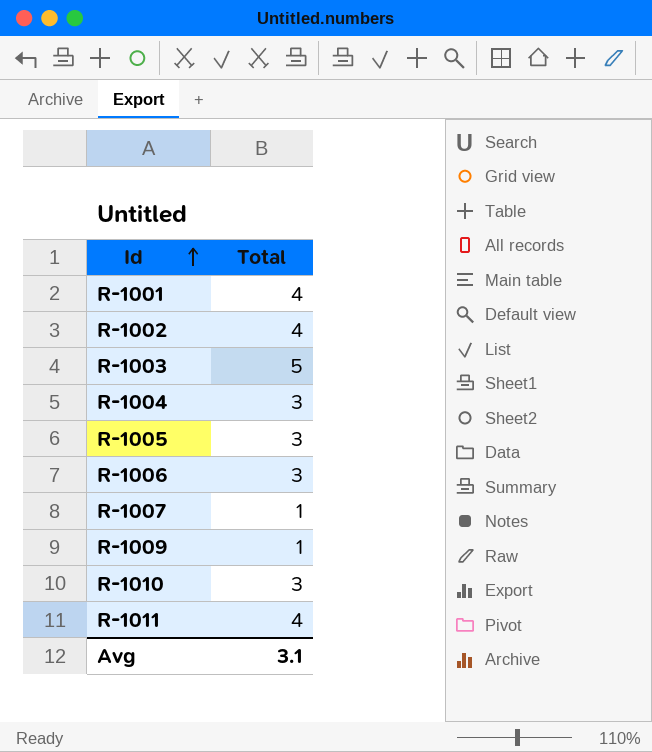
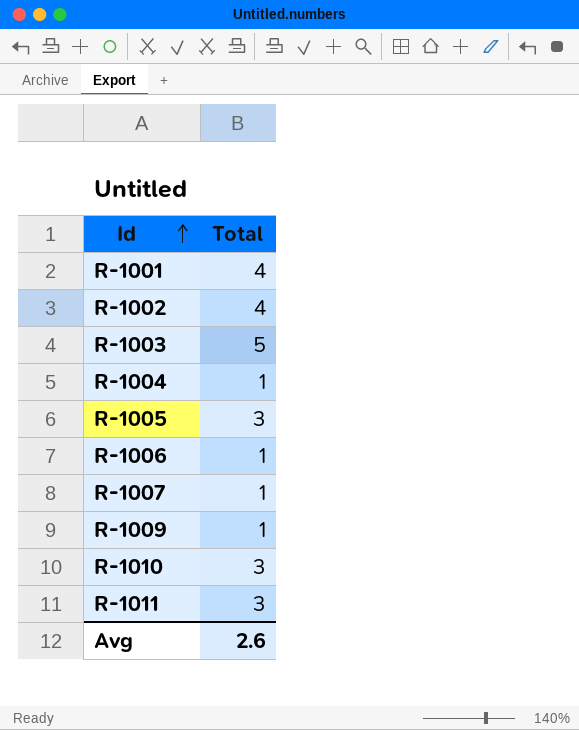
R-1004 | Total: 3 -> 1
R-1006 | Total: 3 -> 1
R-1011 | Total: 4 -> 3
Avg | Total: 3.1 -> 2.6

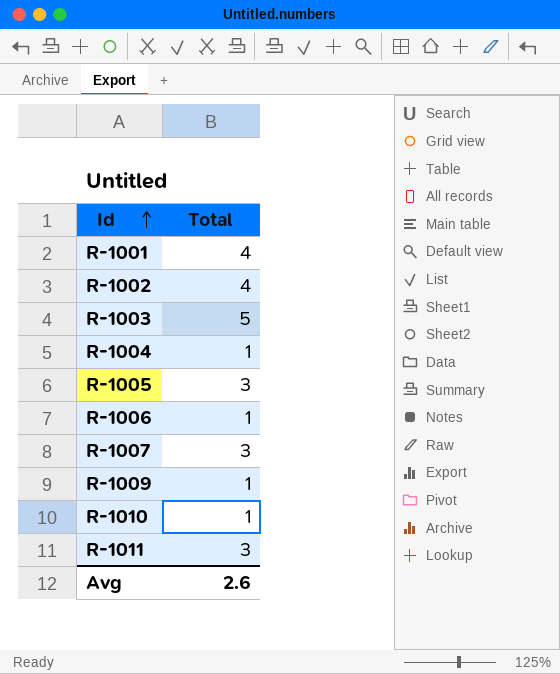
R-1007 | Total: 1 -> 3
R-1010 | Total: 3 -> 1

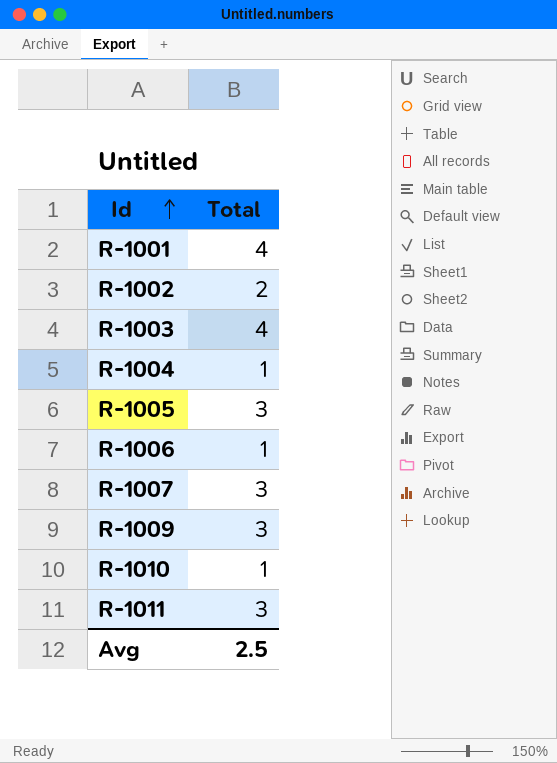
R-1002 | Total: 4 -> 2
R-1003 | Total: 5 -> 4
R-1009 | Total: 1 -> 3
Avg | Total: 2.6 -> 2.5

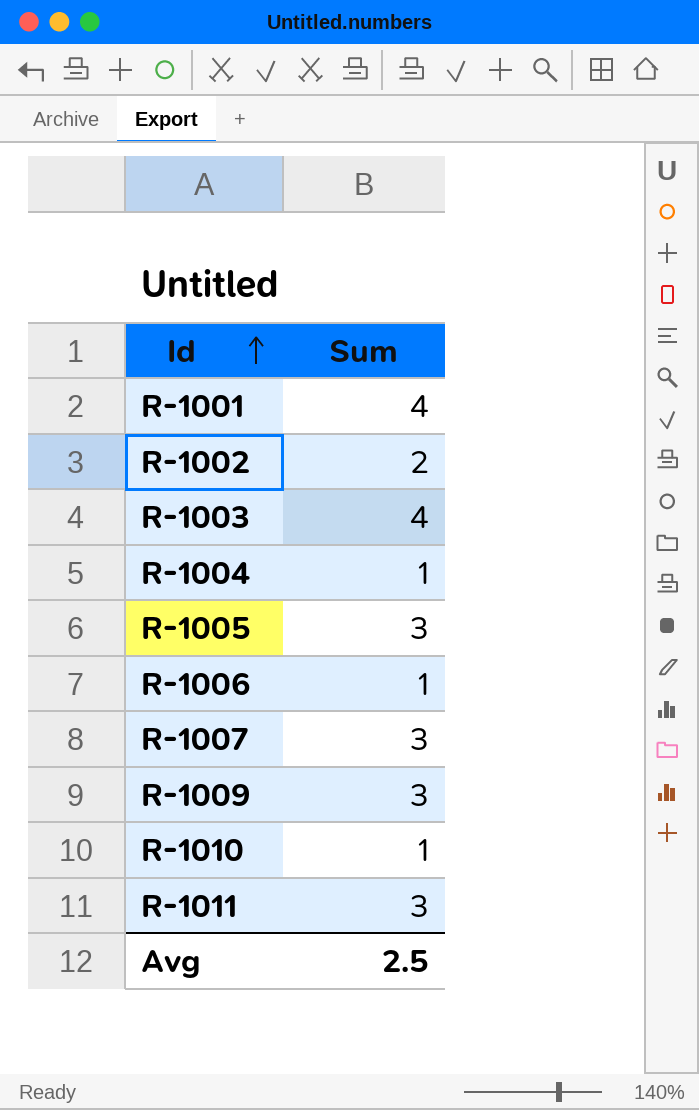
column name: Total -> Sum

